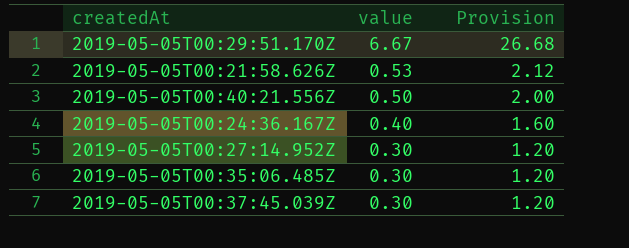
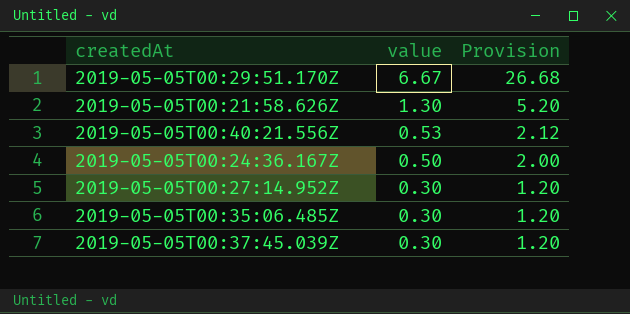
2019-05-05T00:21:58.626Z | value: 0.53 -> 1.30
2019-05-05T00:21:58.626Z | Provision: 2.12 -> 5.20
2019-05-05T00:40:21.556Z | value: 0.50 -> 0.53
2019-05-05T00:40:21.556Z | Provision: 2.00 -> 2.12
2019-05-05T00:24:36.167Z | value: 0.40 -> 0.50
2019-05-05T00:24:36.167Z | Provision: 1.60 -> 2.00

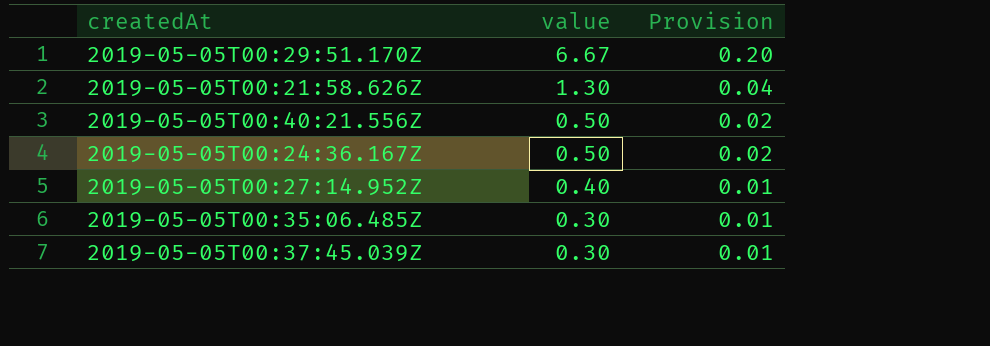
column Provision | formula: [value] * 4 -> [value] * 0.03
2019-05-05T00:40:21.556Z | value: 0.53 -> 0.50
2019-05-05T00:27:14.952Z | value: 0.30 -> 0.40

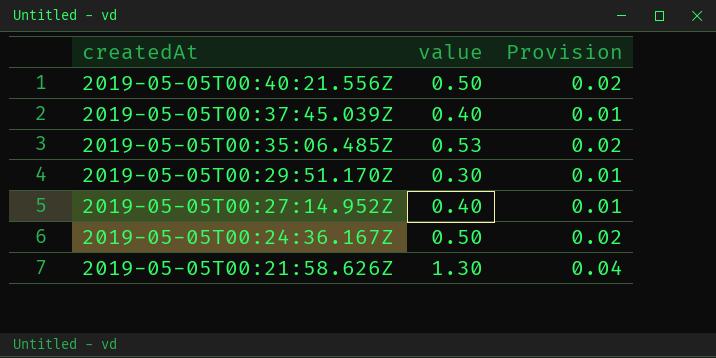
row order: value descending -> createdAt descending
2019-05-05T00:37:45.039Z | value: 0.30 -> 0.40
2019-05-05T00:35:06.485Z | value: 0.30 -> 0.53
2019-05-05T00:35:06.485Z | Provision: 0.01 -> 0.02
2019-05-05T00:29:51.170Z | value: 6.67 -> 0.30
2019-05-05T00:29:51.170Z | Provision: 0.20 -> 0.01

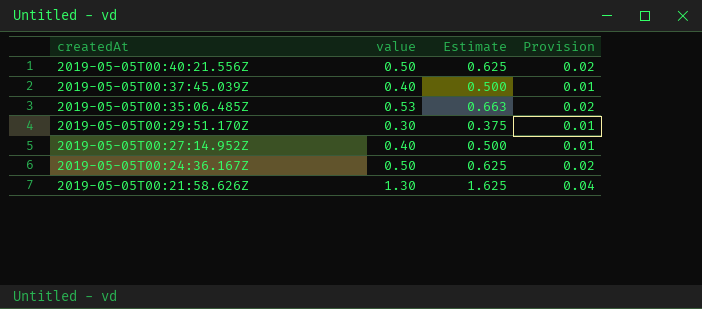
column Estimate | formula: none -> [value] * 1.25

